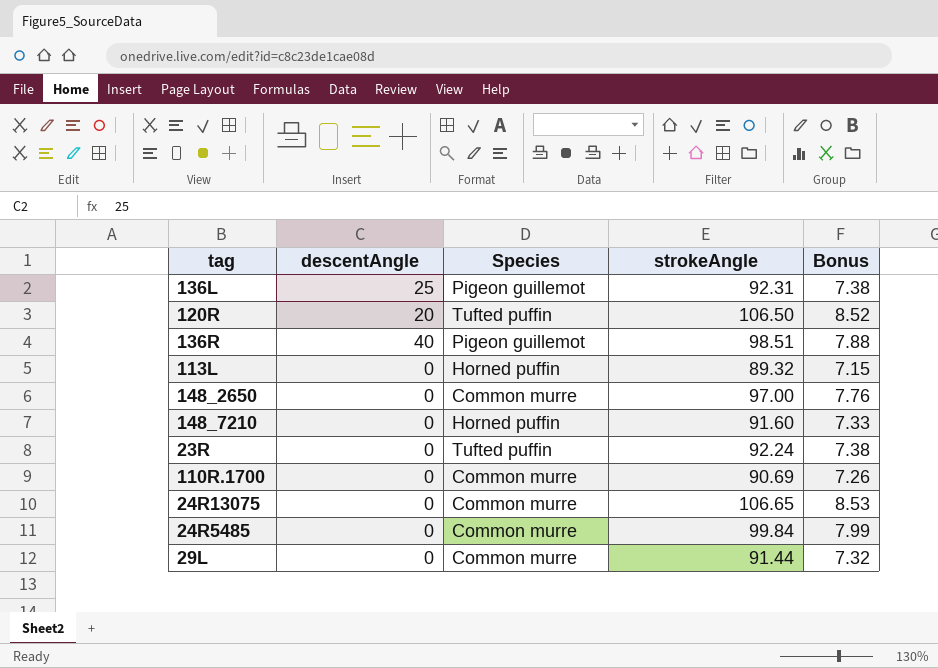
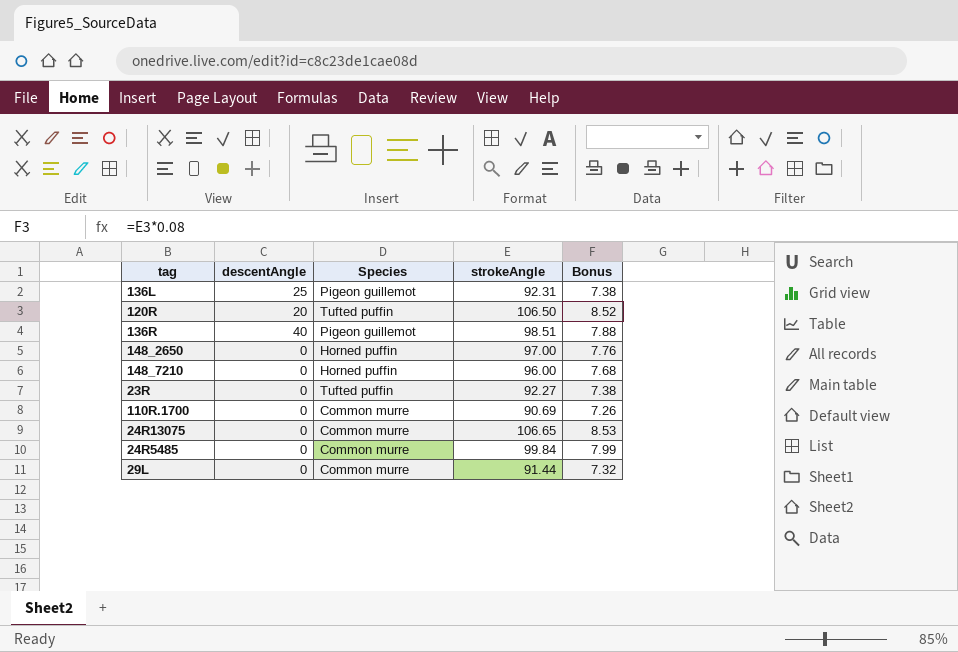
row 113L: 0 | Horned puffin | 89.32 | 7.15 -> none
148_2650 | Species: Common murre -> Horned puffin
148_7210 | strokeAngle: 91.60 -> 96.00
148_7210 | Bonus: 7.33 -> 7.68
23R | strokeAngle: 92.24 -> 92.27

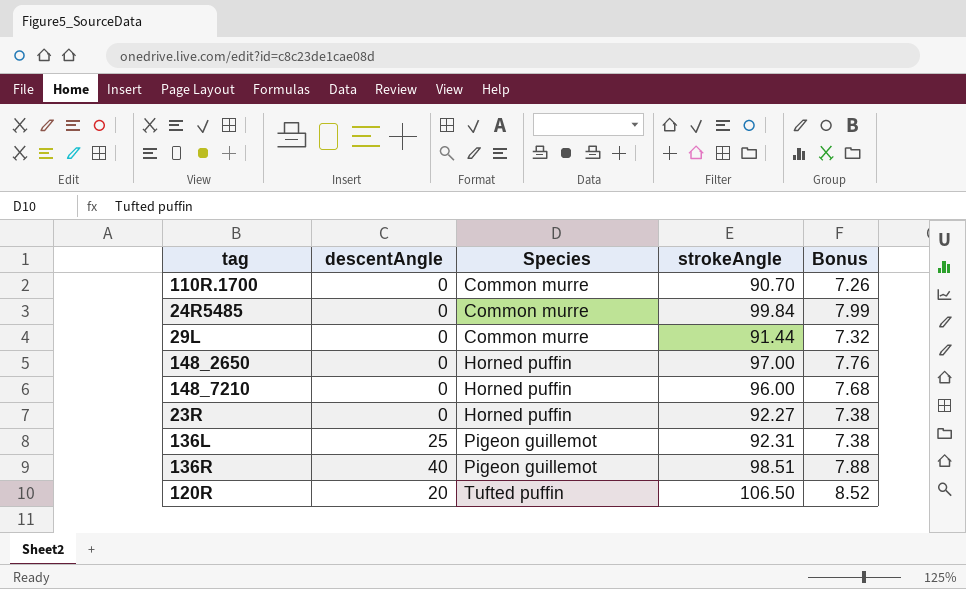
row order: none -> Species ascending
row 24R13075: 0 | Common murre | 106.65 | 8.53 -> none
110R.1700 | strokeAngle: 90.69 -> 90.70
23R | Species: Tufted puffin -> Horned puffin

